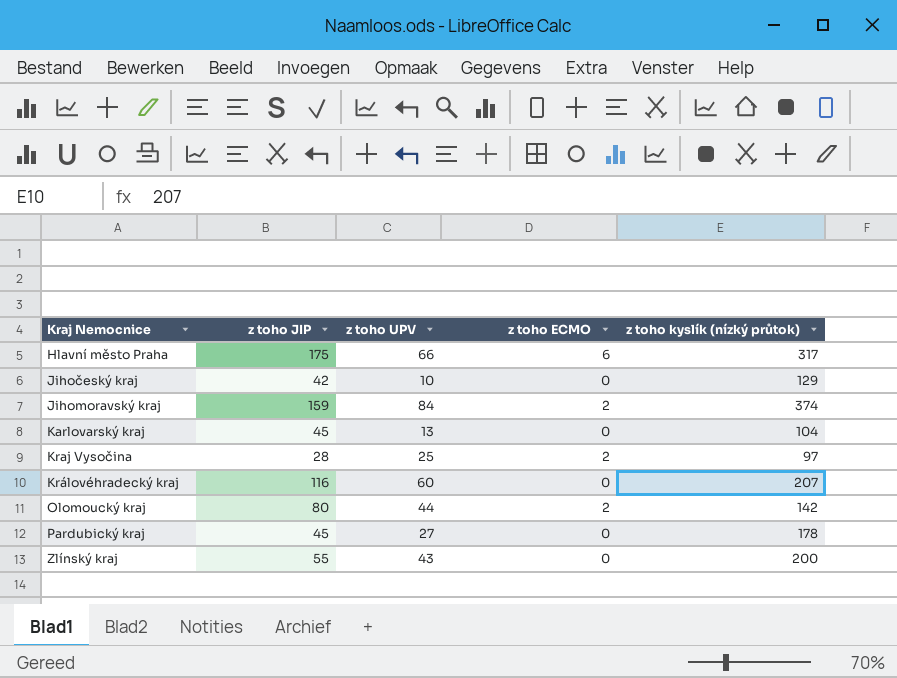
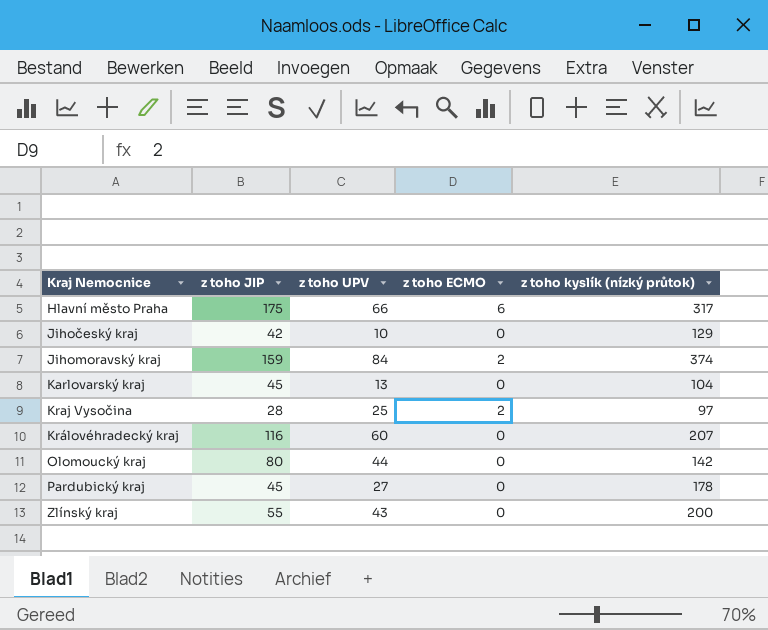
Olomoucký kraj | z toho ECMO: 2 -> 0

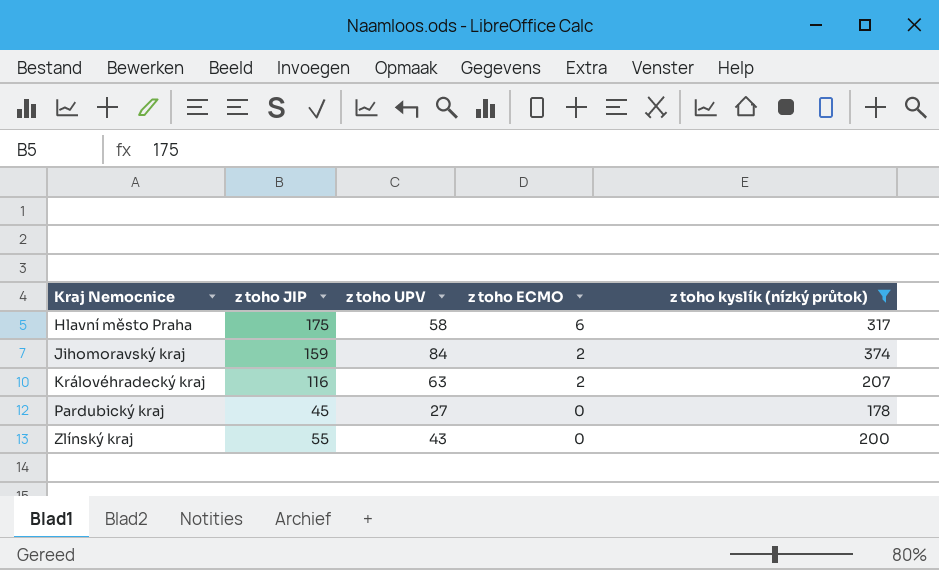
filter: none -> z toho kyslík (nízký průtok) >= 178
Hlavní město Praha | z toho UPV: 66 -> 58
Královéhradecký kraj | z toho UPV: 60 -> 63
Královéhradecký kraj | z toho ECMO: 0 -> 2

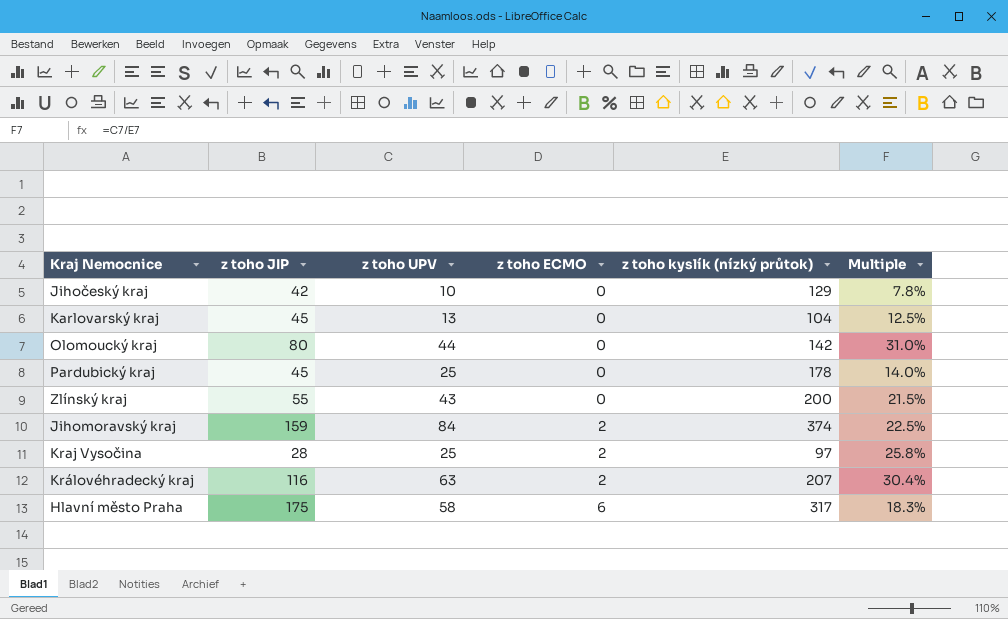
filter: z toho kyslík (nízký průtok) >= 178 -> none
row order: Kraj Nemocnice ascending -> z toho ECMO ascending
column Multiple | formula: none -> [z toho UPV] / [z toho kyslík (nízký průtok)]
Pardubický kraj | z toho UPV: 27 -> 25

